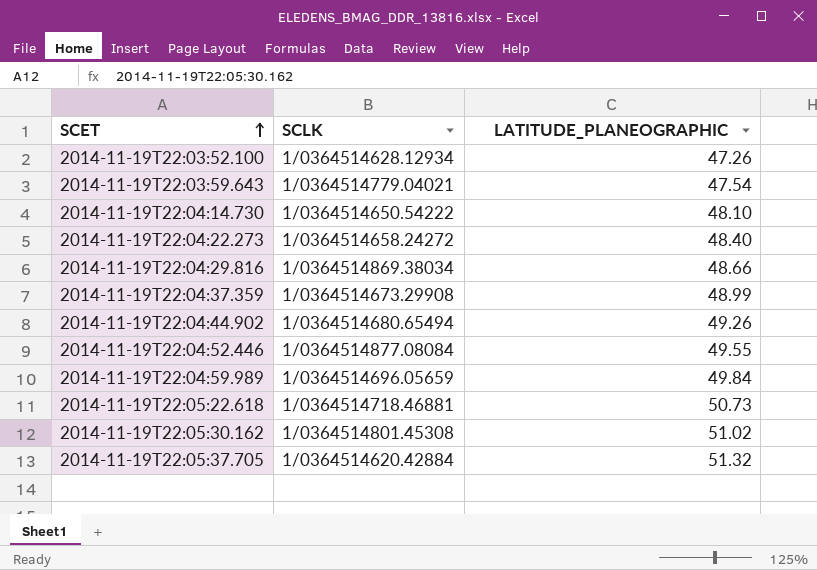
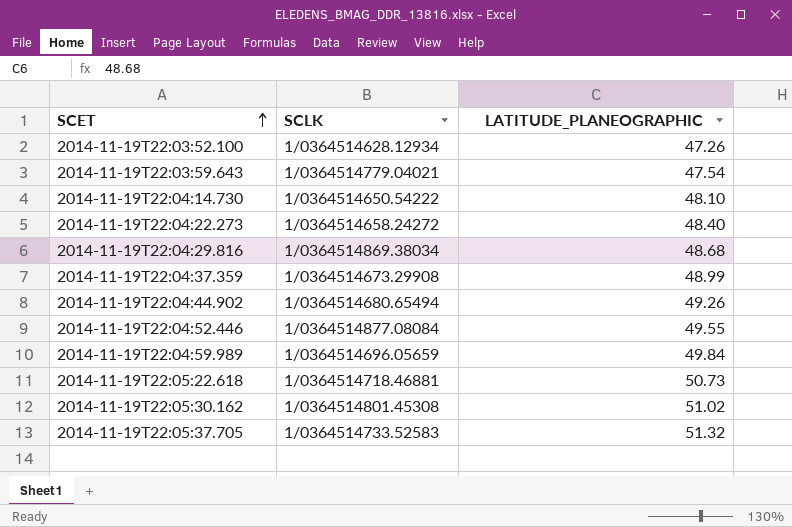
2014-11-19T22:04:29.816 | LATITUDE_PLANEOGRAPHIC: 48.66 -> 48.68
2014-11-19T22:05:37.705 | SCLK: 1/0364514620.42884 -> 1/0364514733.52583

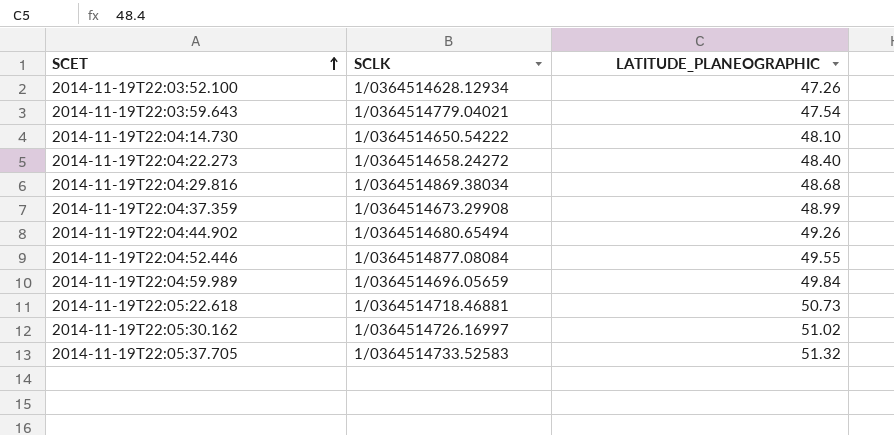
2014-11-19T22:05:30.162 | SCLK: 1/0364514801.45308 -> 1/0364514726.16997

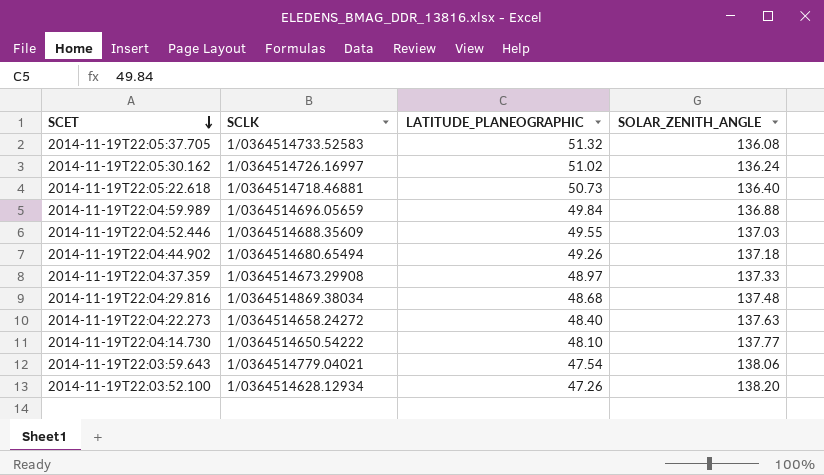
row order: SCET ascending -> SCET descending
column SOLAR_ZENITH_ANGLE | position: none -> 4
2014-11-19T22:04:52.446 | SCLK: 1/0364514877.08084 -> 1/0364514688.35609
2014-11-19T22:04:37.359 | LATITUDE_PLANEOGRAPHIC: 48.99 -> 48.97

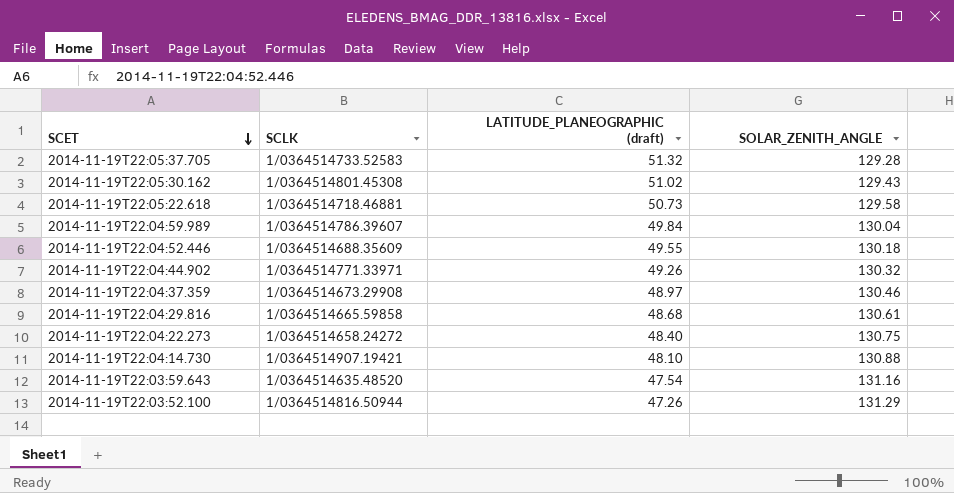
column name: LATITUDE_PLANEOGRAPHIC -> LATITUDE_PLANEOGRAPHIC (draft)
2014-11-19T22:05:37.705 | SOLAR_ZENITH_ANGLE: 136.08 -> 129.28
2014-11-19T22:05:30.162 | SCLK: 1/0364514726.16997 -> 1/0364514801.45308
2014-11-19T22:05:30.162 | SOLAR_ZENITH_ANGLE: 136.24 -> 129.43
2014-11-19T22:05:22.618 | SOLAR_ZENITH_ANGLE: 136.40 -> 129.58
2014-11-19T22:04:59.989 | SCLK: 1/0364514696.05659 -> 1/0364514786.39607
2014-11-19T22:04:59.989 | SOLAR_ZENITH_ANGLE: 136.88 -> 130.04
2014-11-19T22:04:52.446 | SOLAR_ZENITH_ANGLE: 137.03 -> 130.18
2014-11-19T22:04:44.902 | SCLK: 1/0364514680.65494 -> 1/0364514771.33971
2014-11-19T22:04:44.902 | SOLAR_ZENITH_ANGLE: 137.18 -> 130.32
2014-11-19T22:04:37.359 | SOLAR_ZENITH_ANGLE: 137.33 -> 130.46
2014-11-19T22:04:29.816 | SCLK: 1/0364514869.38034 -> 1/0364514665.59858
2014-11-19T22:04:29.816 | SOLAR_ZENITH_ANGLE: 137.48 -> 130.61
2014-11-19T22:04:22.273 | SOLAR_ZENITH_ANGLE: 137.63 -> 130.75
2014-11-19T22:04:14.730 | SCLK: 1/0364514650.54222 -> 1/0364514907.19421
2014-11-19T22:04:14.730 | SOLAR_ZENITH_ANGLE: 137.77 -> 130.88
2014-11-19T22:03:59.643 | SCLK: 1/0364514779.04021 -> 1/0364514635.48520
2014-11-19T22:03:59.643 | SOLAR_ZENITH_ANGLE: 138.06 -> 131.16
2014-11-19T22:03:52.100 | SCLK: 1/0364514628.12934 -> 1/0364514816.50944
2014-11-19T22:03:52.100 | SOLAR_ZENITH_ANGLE: 138.20 -> 131.29

